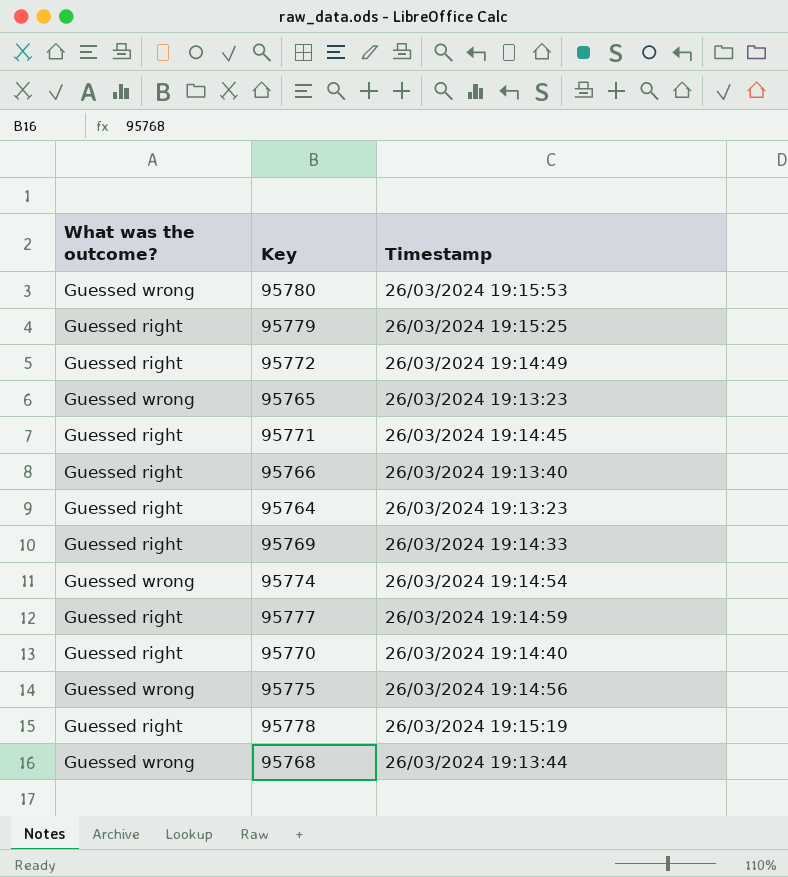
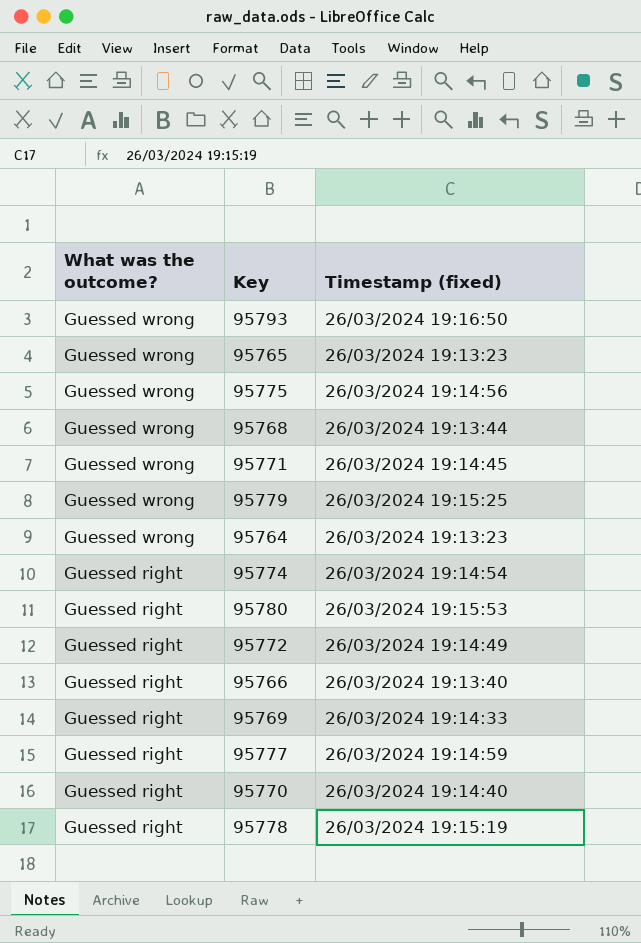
row order: none -> What was the outcome? descending
column name: Timestamp -> Timestamp (fixed)
row 95793: none -> Guessed wrong | 26/03/2024 19:16:50
95771 | What was the outcome?: Guessed right -> Guessed wrong
95779 | What was the outcome?: Guessed right -> Guessed wrong
95764 | What was the outcome?: Guessed right -> Guessed wrong
95774 | What was the outcome?: Guessed wrong -> Guessed right
95780 | What was the outcome?: Guessed wrong -> Guessed right

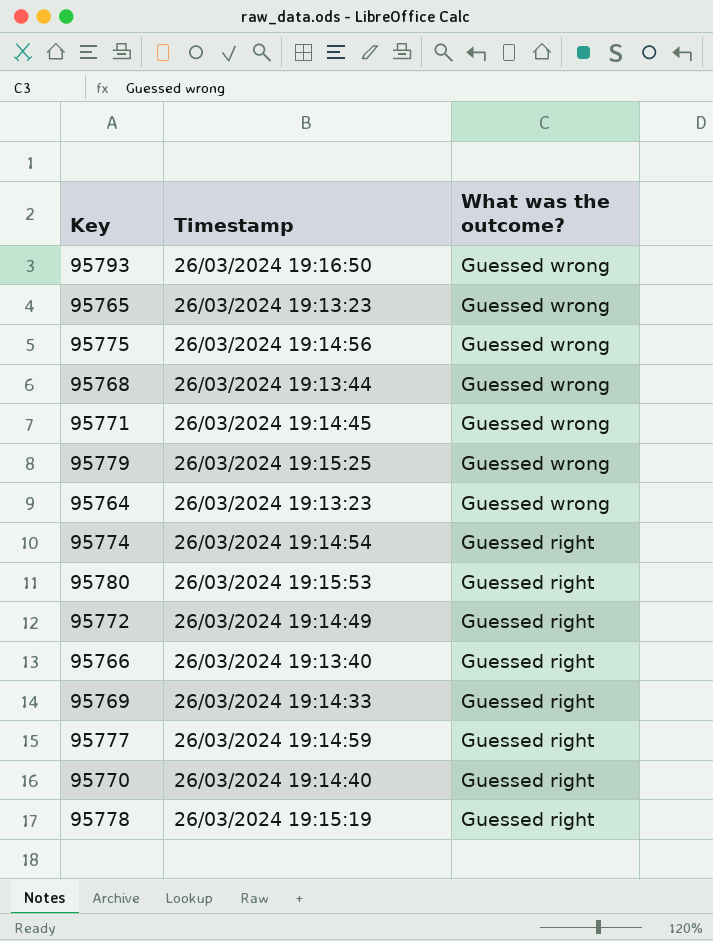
column name: Timestamp (fixed) -> Timestamp
column What was the outcome? | position: 1 -> 3

